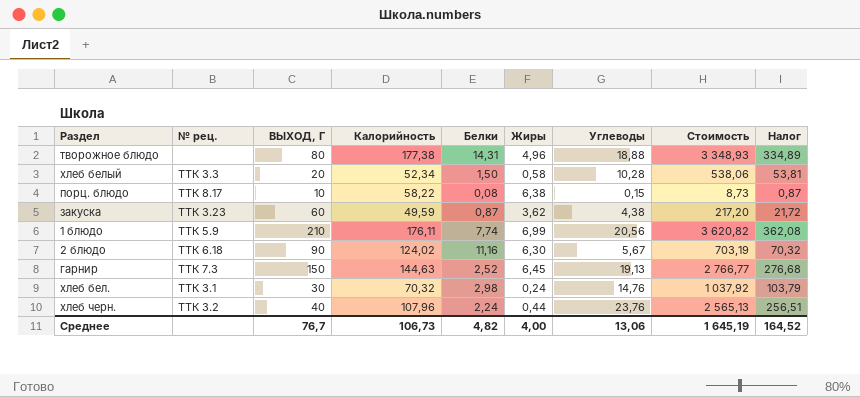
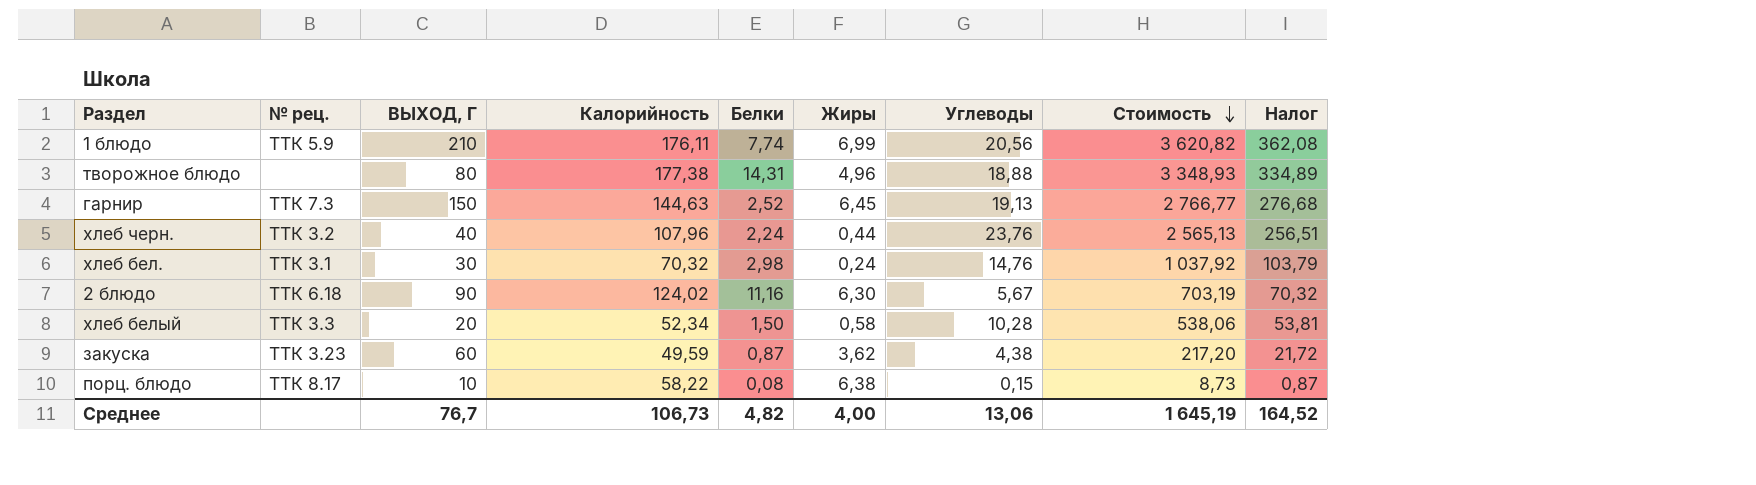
row order: none -> Стоимость descending

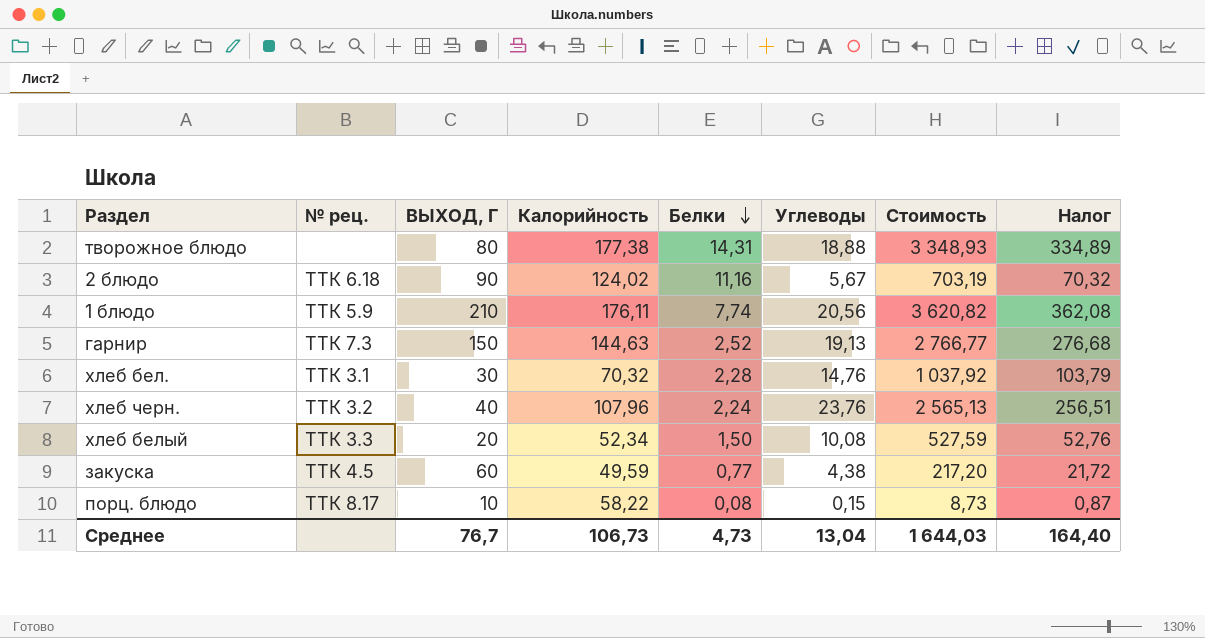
row order: Стоимость descending -> Белки descending
column Жиры | position: 6 -> none
хлеб бел. | Белки: 2,98 -> 2,28
хлеб белый | Углеводы: 10,28 -> 10,08
хлеб белый | Стоимость: 538,06 -> 527,59
хлеб белый | Налог: 53,81 -> 52,76
закуска | № рец.: ТТК 3.23 -> ТТК 4.5
закуска | Белки: 0,87 -> 0,77
Среднее | Белки: 4,82 -> 4,73
Среднее | Углеводы: 13,06 -> 13,04
Среднее | Стоимость: 1 645,19 -> 1 644,03
Среднее | Налог: 164,52 -> 164,40

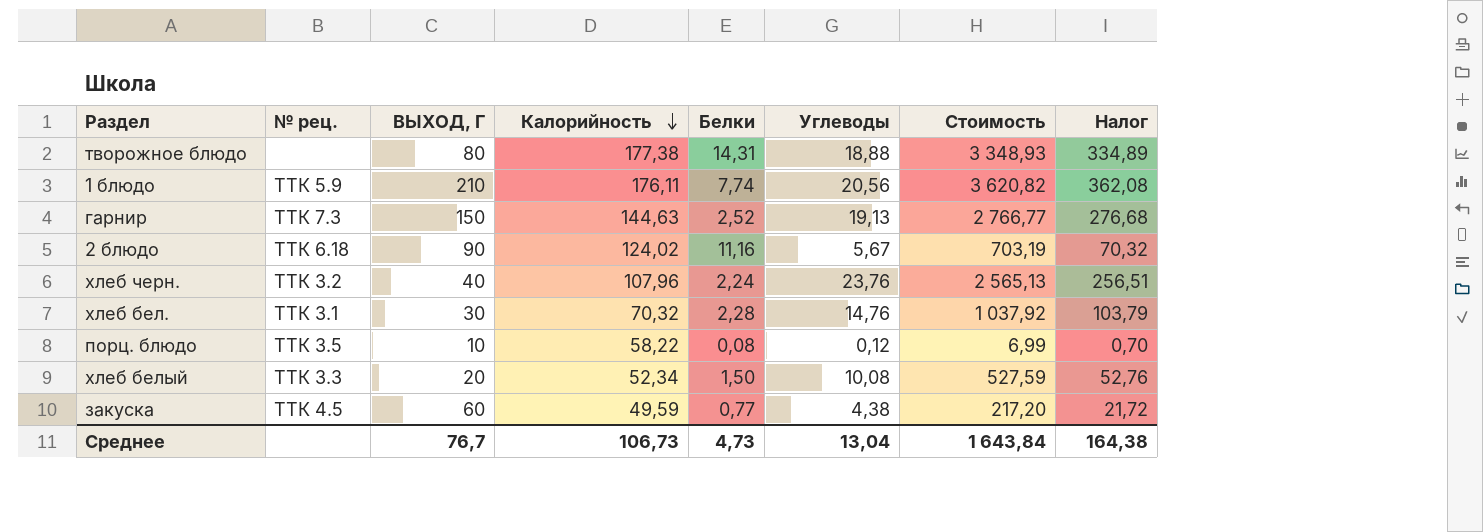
row order: Белки descending -> Калорийность descending
порц. блюдо | № рец.: ТТК 8.17 -> ТТК 3.5
порц. блюдо | Углеводы: 0,15 -> 0,12
порц. блюдо | Стоимость: 8,73 -> 6,99
порц. блюдо | Налог: 0,87 -> 0,70
Среднее | Стоимость: 1 644,03 -> 1 643,84
Среднее | Налог: 164,40 -> 164,38

